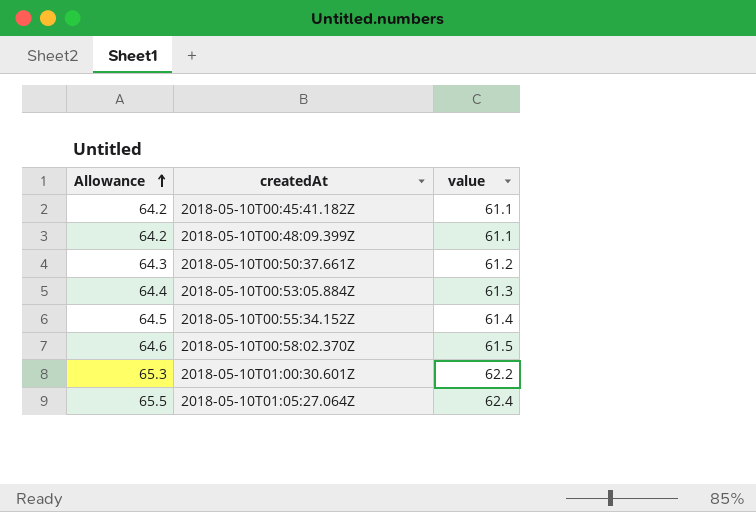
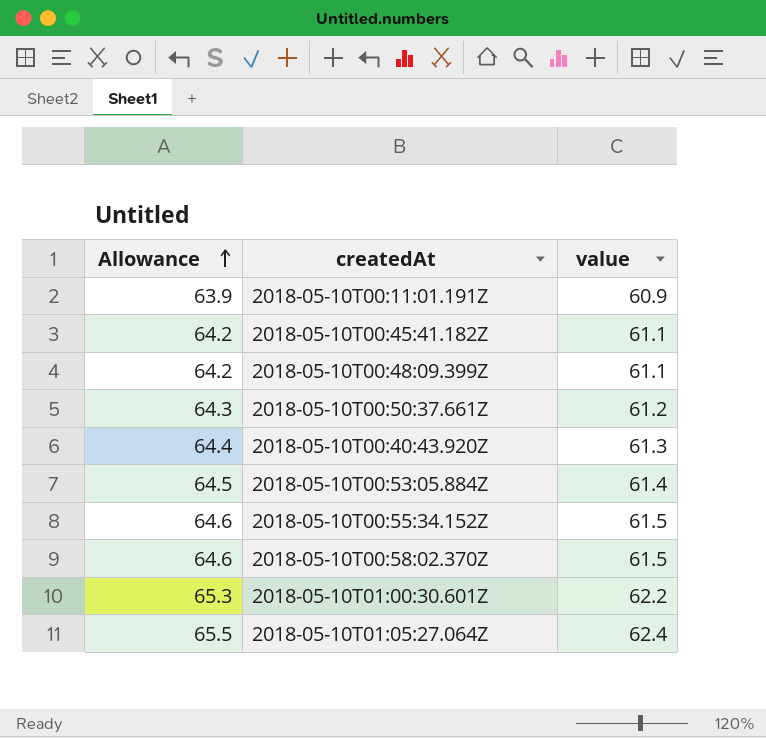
row 2018-05-10T00:11:01.191Z: none -> 63.9 | 60.9
row 2018-05-10T00:40:43.920Z: none -> 64.4 | 61.3
2018-05-10T00:53:05.884Z | Allowance: 64.4 -> 64.5
2018-05-10T00:53:05.884Z | value: 61.3 -> 61.4
2018-05-10T00:55:34.152Z | Allowance: 64.5 -> 64.6
2018-05-10T00:55:34.152Z | value: 61.4 -> 61.5

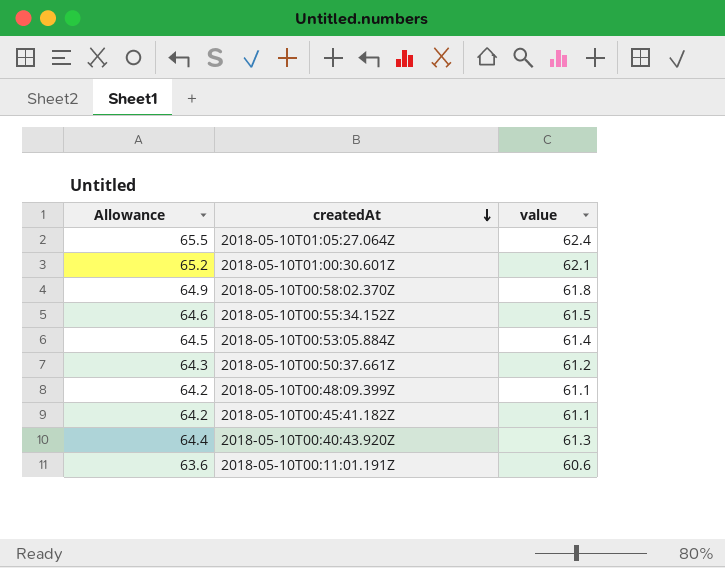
row order: Allowance ascending -> createdAt descending
2018-05-10T01:00:30.601Z | Allowance: 65.3 -> 65.2
2018-05-10T01:00:30.601Z | value: 62.2 -> 62.1
2018-05-10T00:58:02.370Z | Allowance: 64.6 -> 64.9
2018-05-10T00:58:02.370Z | value: 61.5 -> 61.8
2018-05-10T00:11:01.191Z | Allowance: 63.9 -> 63.6
2018-05-10T00:11:01.191Z | value: 60.9 -> 60.6

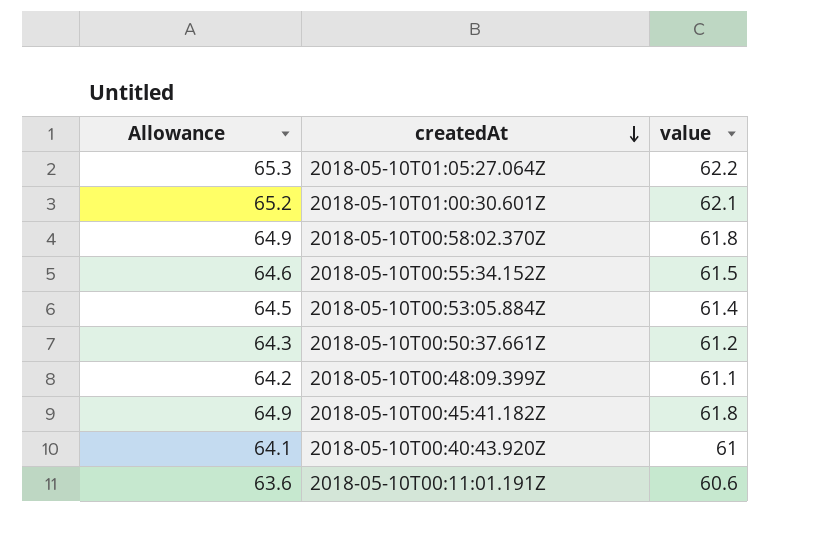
2018-05-10T01:05:27.064Z | Allowance: 65.5 -> 65.3
2018-05-10T01:05:27.064Z | value: 62.4 -> 62.2
2018-05-10T00:45:41.182Z | Allowance: 64.2 -> 64.9
2018-05-10T00:45:41.182Z | value: 61.1 -> 61.8
2018-05-10T00:40:43.920Z | Allowance: 64.4 -> 64.1
2018-05-10T00:40:43.920Z | value: 61.3 -> 61

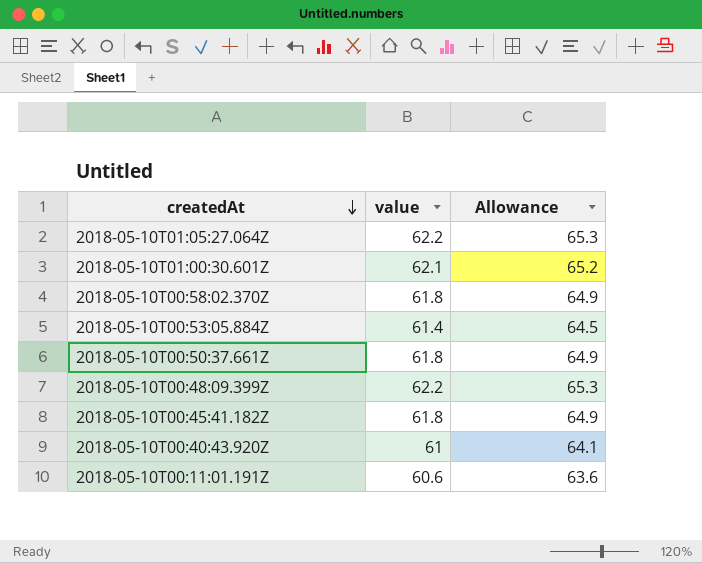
column Allowance | position: 1 -> 3
row 2018-05-10T00:55:34.152Z: 64.6 | 61.5 -> none
2018-05-10T00:50:37.661Z | value: 61.2 -> 61.8
2018-05-10T00:50:37.661Z | Allowance: 64.3 -> 64.9
2018-05-10T00:48:09.399Z | value: 61.1 -> 62.2
2018-05-10T00:48:09.399Z | Allowance: 64.2 -> 65.3

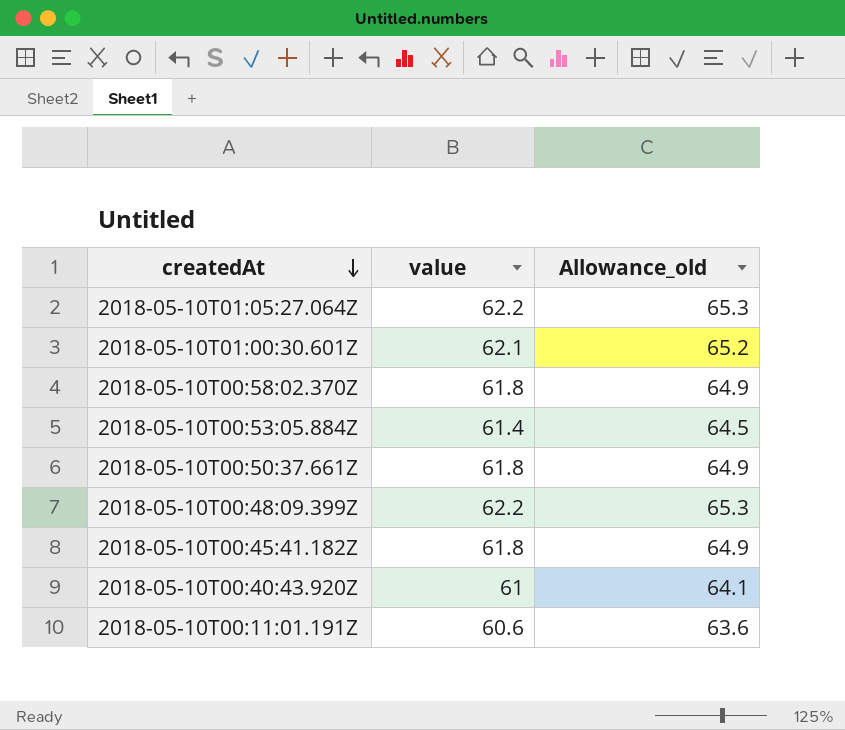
column name: Allowance -> Allowance_old

